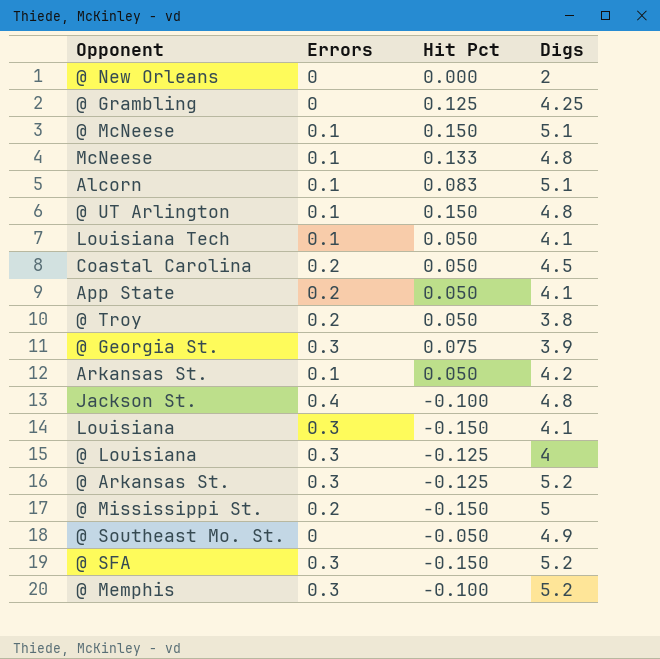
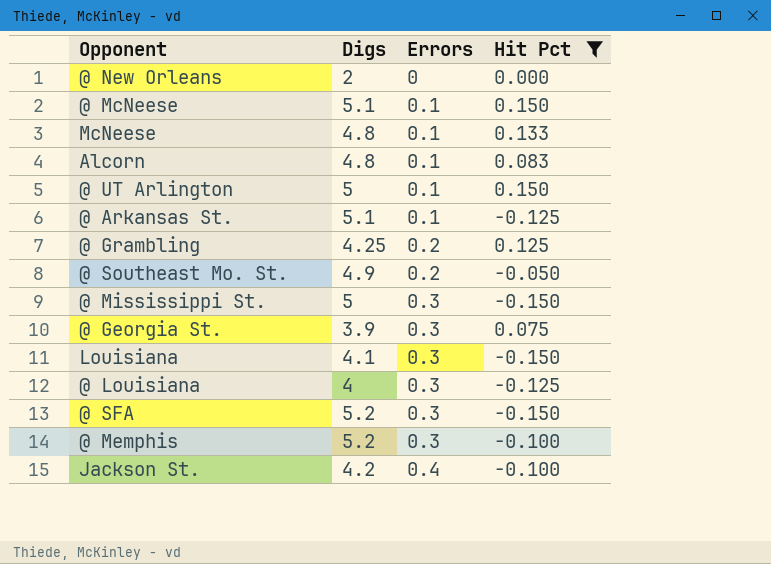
filter: none -> Hit Pct != 0.050
row order: none -> Errors ascending
column Digs | position: 4 -> 2
Alcorn | Digs: 5.1 -> 4.8
@ UT Arlington | Digs: 4.8 -> 5
@ Arkansas St. | Digs: 5.2 -> 5.1
@ Arkansas St. | Errors: 0.3 -> 0.1
@ Grambling | Errors: 0 -> 0.2
@ Southeast Mo. St. | Errors: 0 -> 0.2
@ Mississippi St. | Errors: 0.2 -> 0.3
Jackson St. | Digs: 4.8 -> 4.2

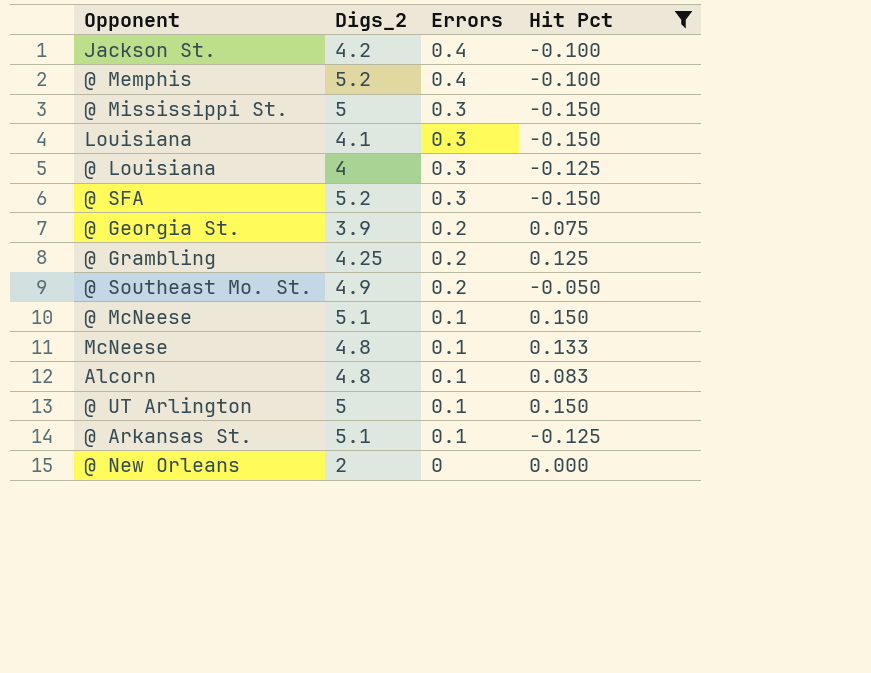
row order: Errors ascending -> Errors descending
column name: Digs -> Digs_2
@ Memphis | Errors: 0.3 -> 0.4
@ Georgia St. | Errors: 0.3 -> 0.2

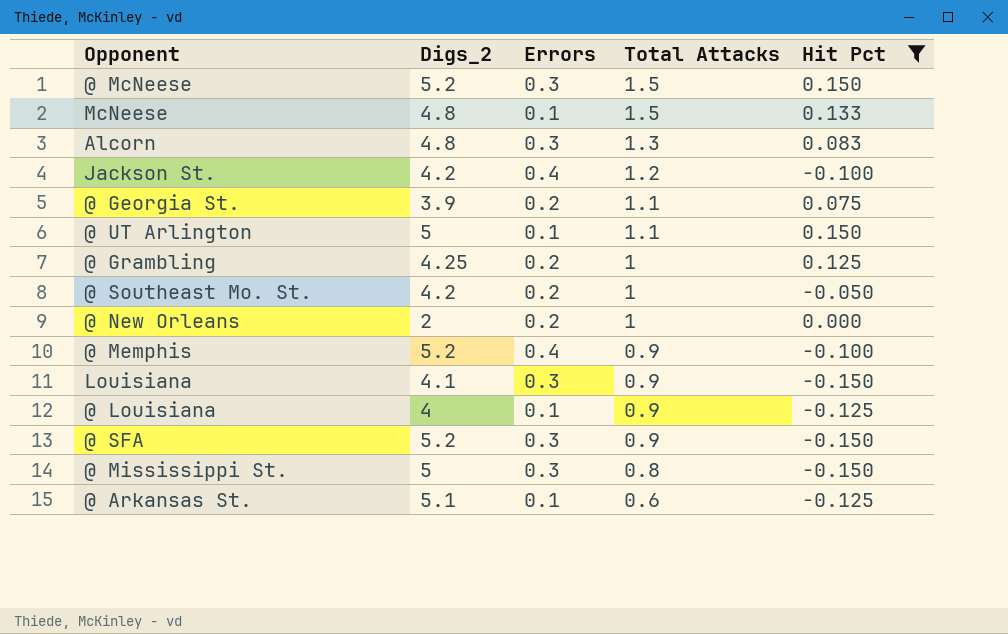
row order: Errors descending -> Total Attacks descending
column Total Attacks | position: none -> 4
@ McNeese | Digs_2: 5.1 -> 5.2
@ McNeese | Errors: 0.1 -> 0.3
Alcorn | Errors: 0.1 -> 0.3
@ Southeast Mo. St. | Digs_2: 4.9 -> 4.2
@ New Orleans | Errors: 0 -> 0.2
@ Louisiana | Errors: 0.3 -> 0.1

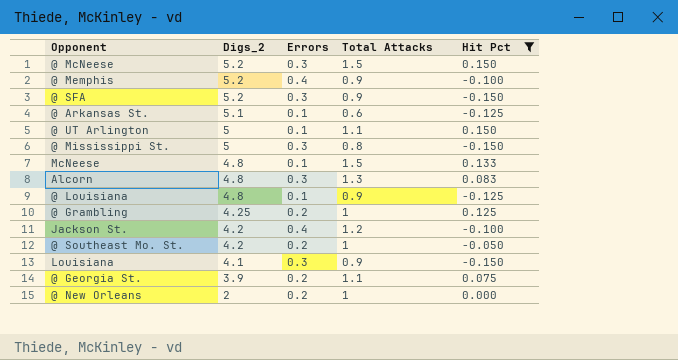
row order: Total Attacks descending -> Digs_2 descending
@ Louisiana | Digs_2: 4 -> 4.8

